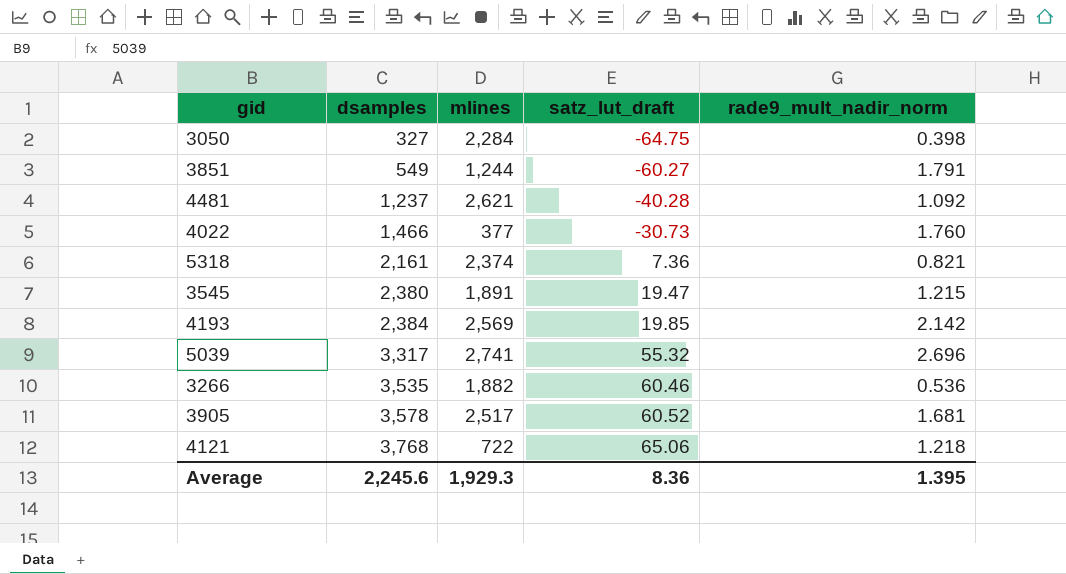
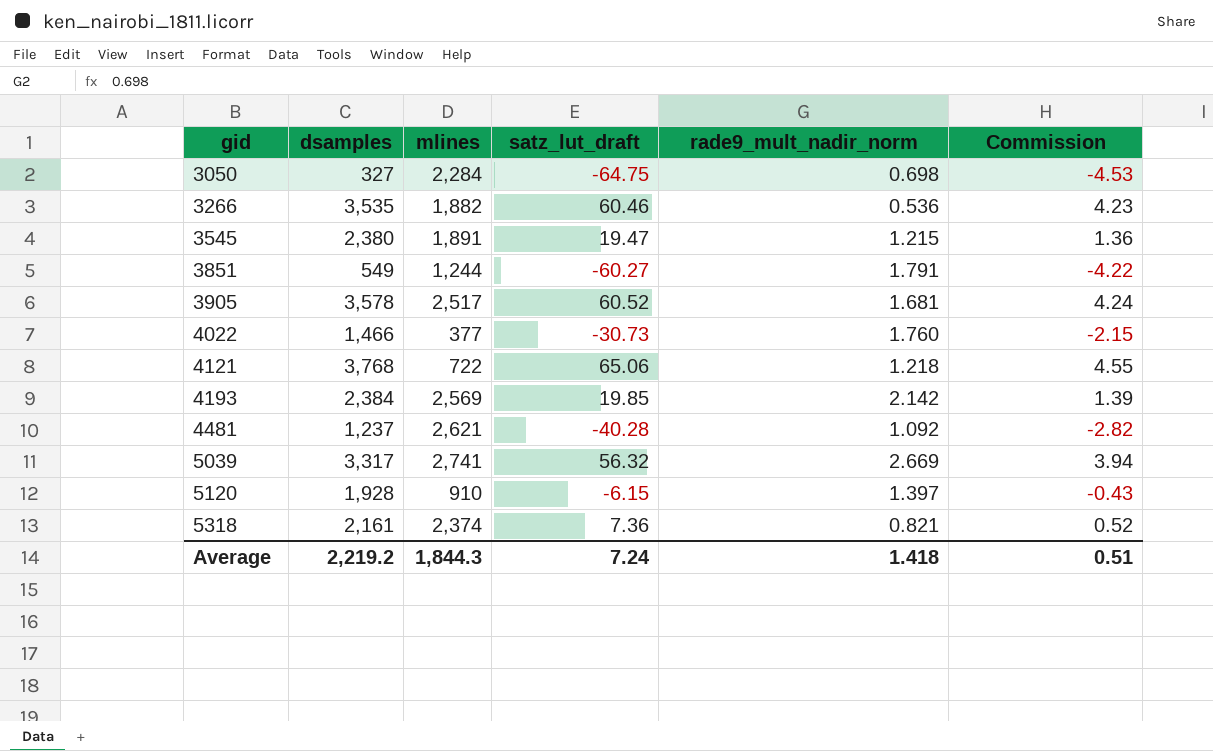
row order: dsamples ascending -> gid ascending
column Commission | formula: none -> [satz_lut_draft] * 0.07
3050 | rade9_mult_nadir_norm: 0.398 -> 0.698
5039 | satz_lut_draft: 55.32 -> 56.32
5039 | rade9_mult_nadir_norm: 2.696 -> 2.669
row 5120: none -> 1,928 | 910 | -6.15 | 1.397 | -0.43
Average | dsamples: 2,245.6 -> 2,219.2
Average | mlines: 1,929.3 -> 1,844.3
Average | satz_lut_draft: 8.36 -> 7.24
Average | rade9_mult_nadir_norm: 1.395 -> 1.418

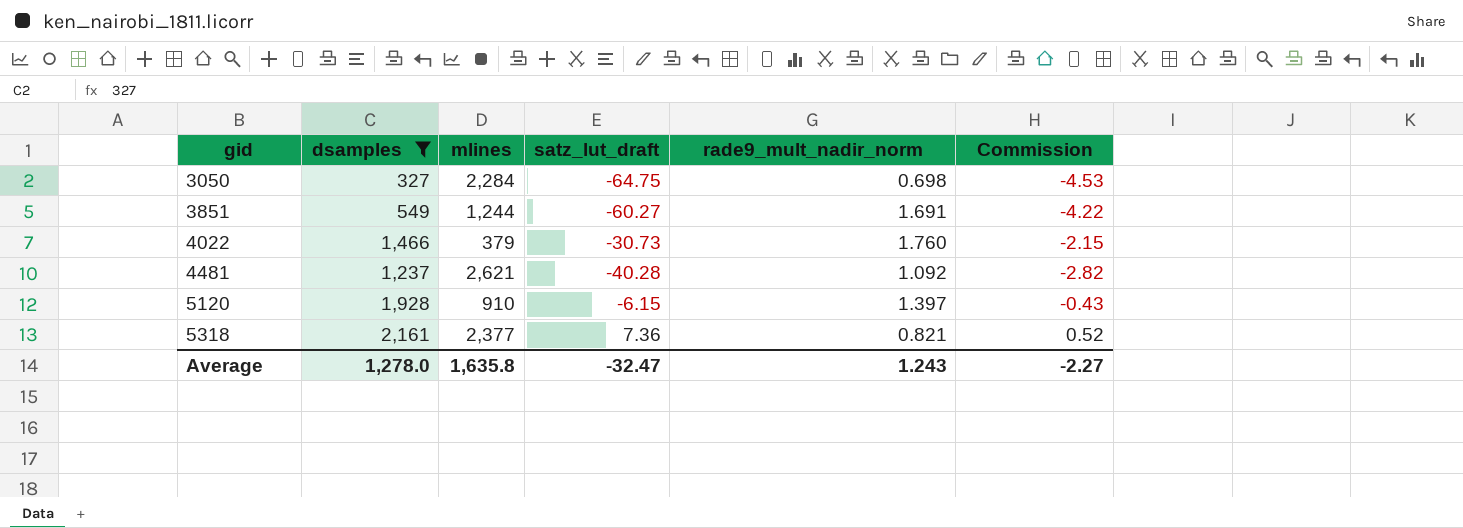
filter: none -> dsamples <= 2,161
3851 | rade9_mult_nadir_norm: 1.791 -> 1.691
4022 | mlines: 377 -> 379
5318 | mlines: 2,374 -> 2,377
Average | dsamples: 2,219.2 -> 1,278.0
Average | mlines: 1,844.3 -> 1,635.8
Average | satz_lut_draft: 7.24 -> -32.47
Average | rade9_mult_nadir_norm: 1.418 -> 1.243
Average | Commission: 0.51 -> -2.27

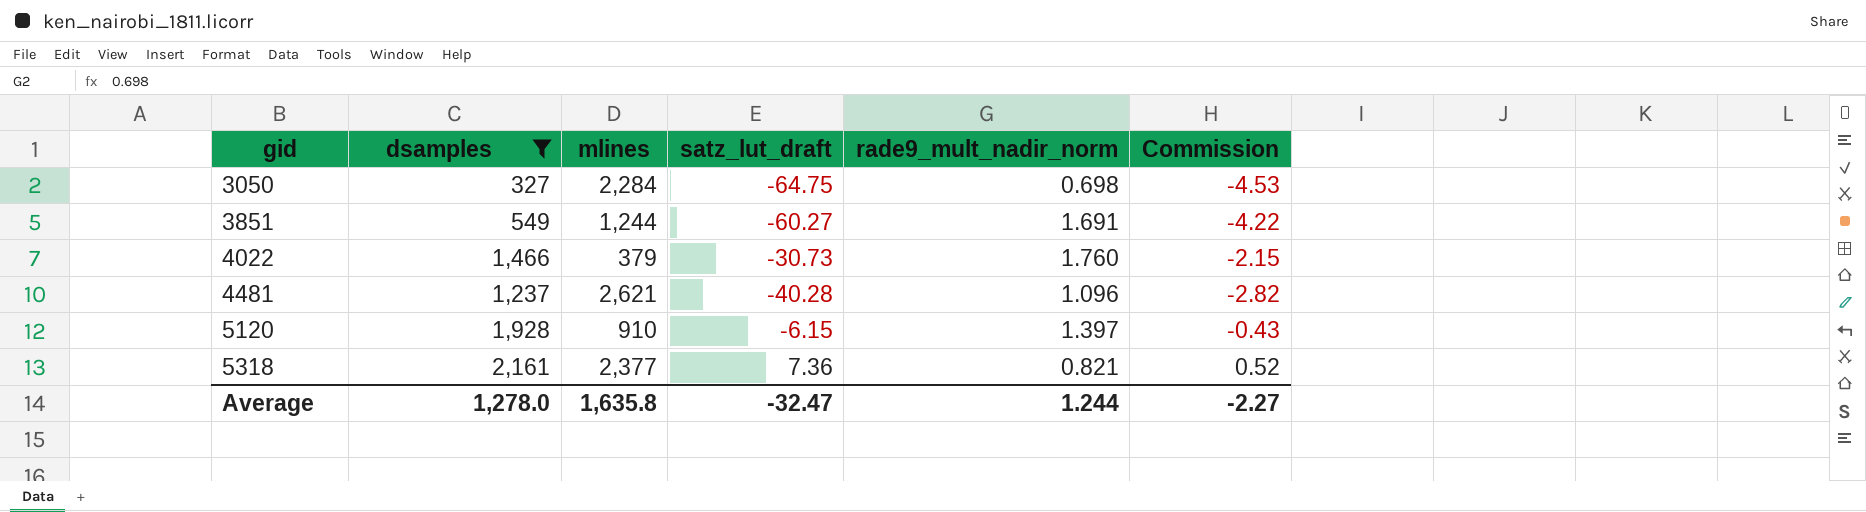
4481 | rade9_mult_nadir_norm: 1.092 -> 1.096
Average | rade9_mult_nadir_norm: 1.243 -> 1.244

